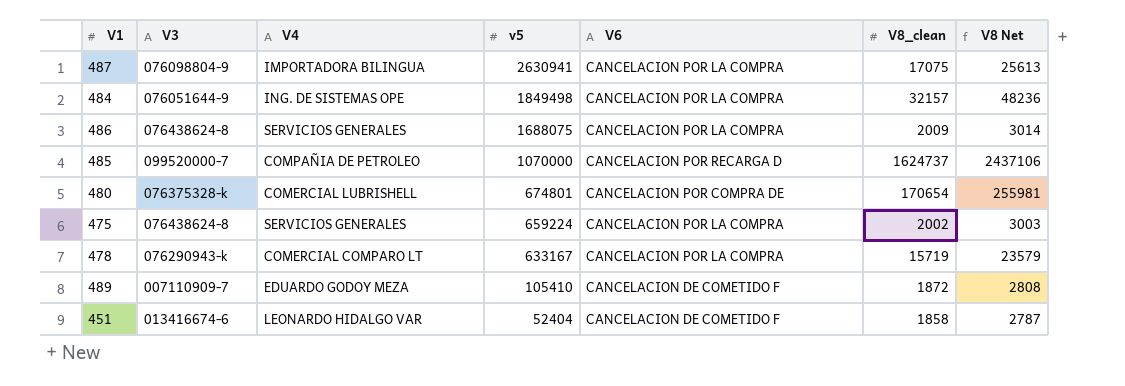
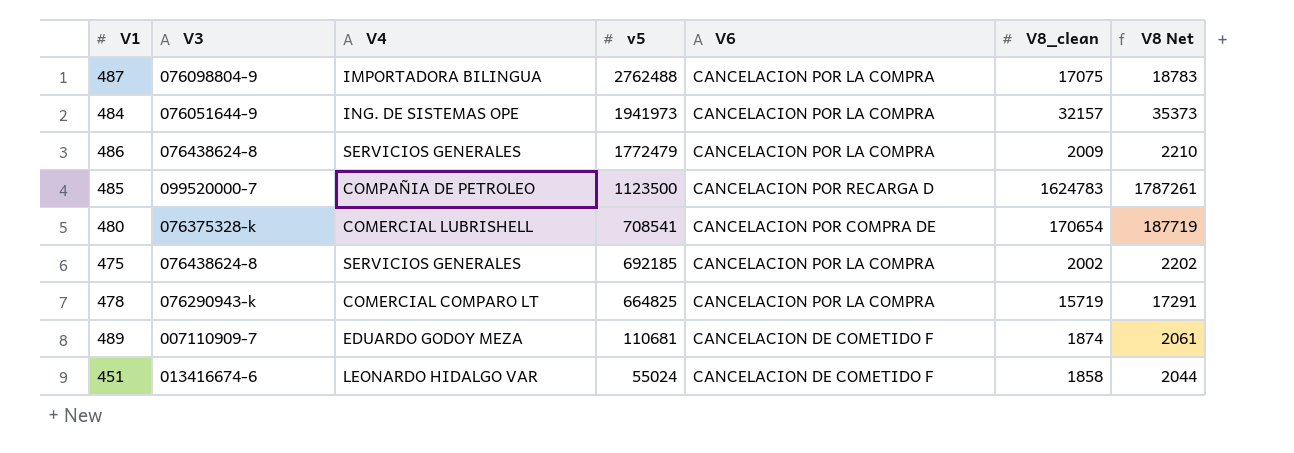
column V8 Net | formula: [V8_clean] * 1.5 -> [V8_clean] * 1.1
487 | v5: 2630941 -> 2762488
484 | v5: 1849498 -> 1941973
486 | v5: 1688075 -> 1772479
485 | v5: 1070000 -> 1123500
485 | V8_clean: 1624737 -> 1624783
480 | v5: 674801 -> 708541
475 | v5: 659224 -> 692185
478 | v5: 633167 -> 664825
489 | v5: 105410 -> 110681
489 | V8_clean: 1872 -> 1874
451 | v5: 52404 -> 55024

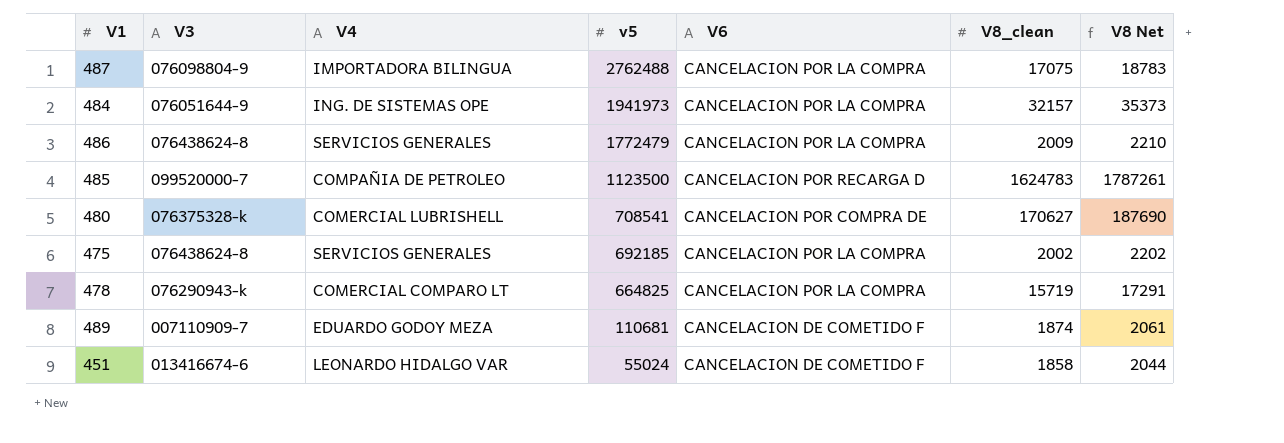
480 | V8_clean: 170654 -> 170627
480 | V8 Net: 187719 -> 187690

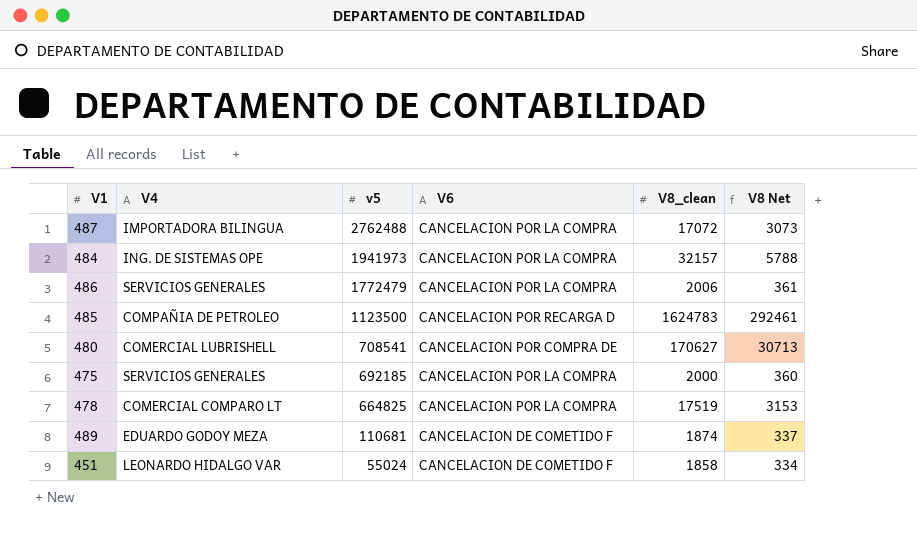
column V3 | position: 2 -> none
column V8 Net | formula: [V8_clean] * 1.1 -> [V8_clean] * 0.18
487 | V8_clean: 17075 -> 17072
486 | V8_clean: 2009 -> 2006
475 | V8_clean: 2002 -> 2000
478 | V8_clean: 15719 -> 17519

